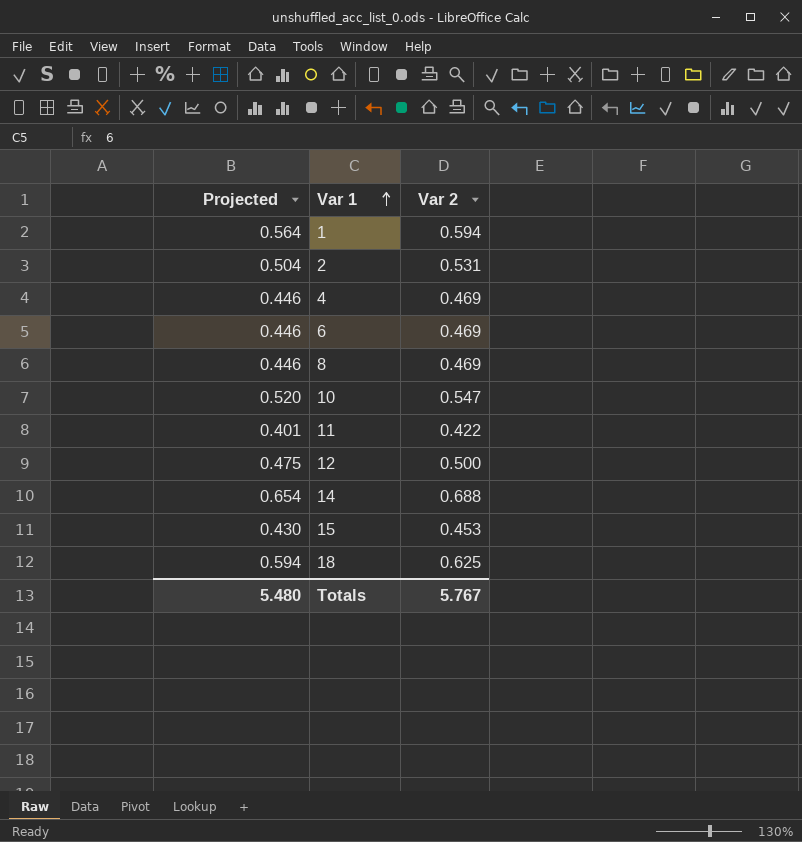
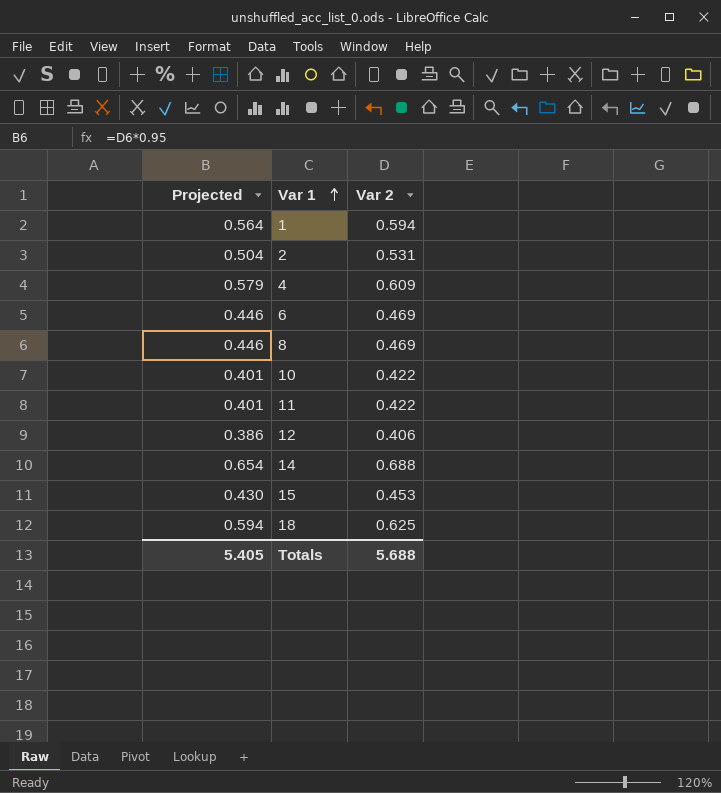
4 | Projected: 0.446 -> 0.579
4 | Var 2: 0.469 -> 0.609
10 | Projected: 0.520 -> 0.401
10 | Var 2: 0.547 -> 0.422
12 | Projected: 0.475 -> 0.386
12 | Var 2: 0.500 -> 0.406
Totals | Projected: 5.480 -> 5.405
Totals | Var 2: 5.767 -> 5.688

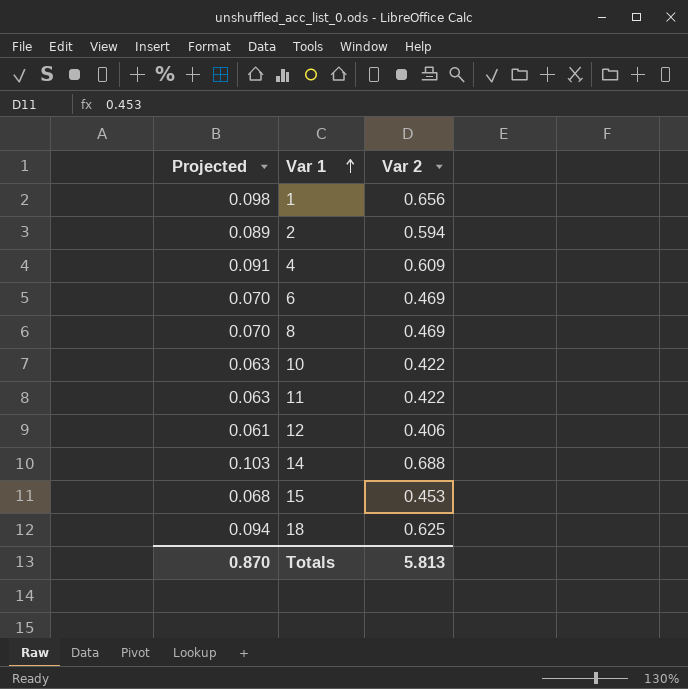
column Projected | formula: [Var 2] * 0.95 -> [Var 2] * 0.15
1 | Var 2: 0.594 -> 0.656
2 | Var 2: 0.531 -> 0.594
Totals | Projected: 5.405 -> 0.870
Totals | Var 2: 5.688 -> 5.813

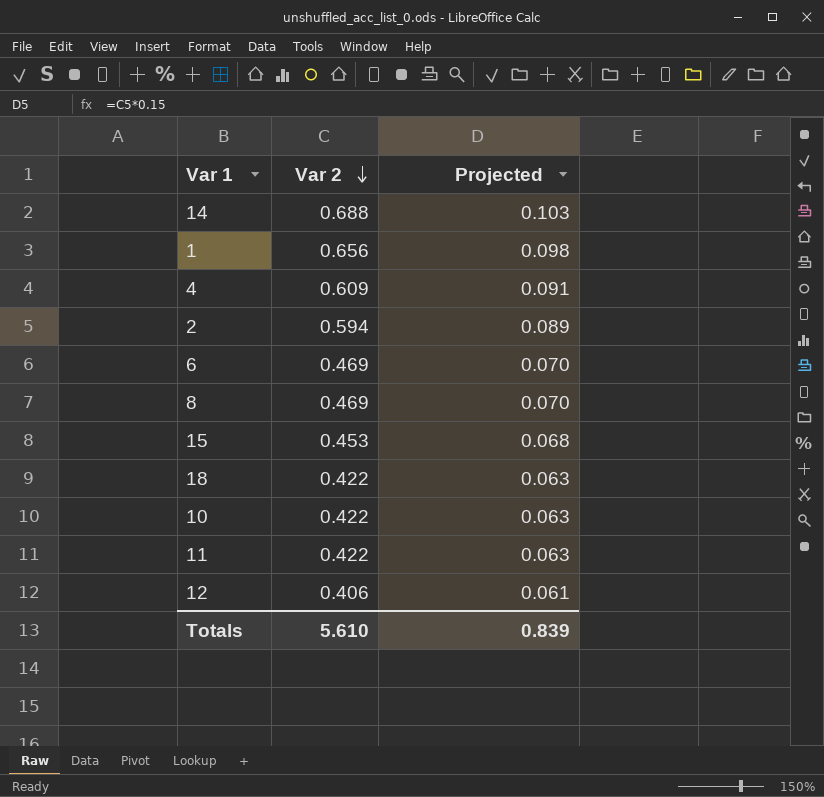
row order: Var 1 ascending -> Var 2 descending
column Projected | position: 1 -> 3
18 | Var 2: 0.625 -> 0.422
18 | Projected: 0.094 -> 0.063
Totals | Var 2: 5.813 -> 5.610
Totals | Projected: 0.870 -> 0.839

